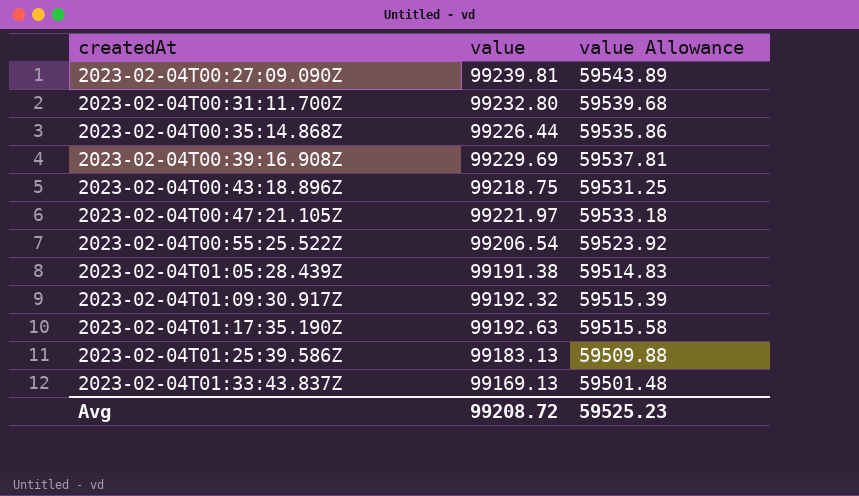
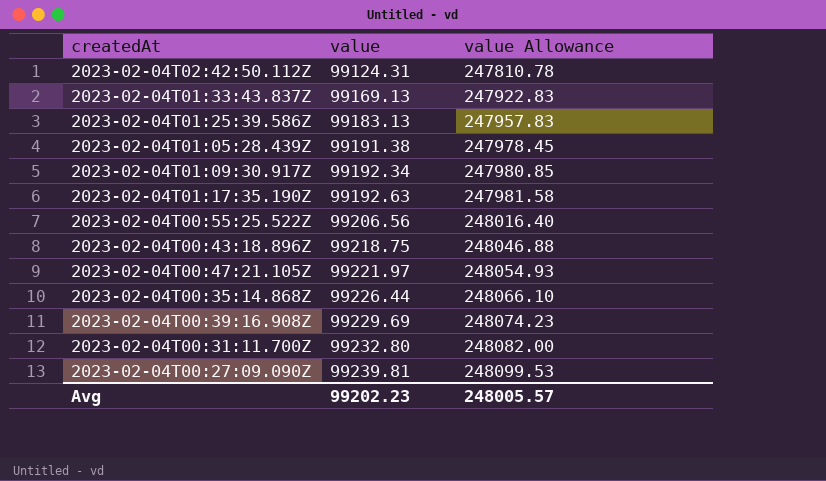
row order: createdAt ascending -> value ascending
column value Allowance | formula: [value] * 0.6 -> [value] * 2.5
row 2023-02-04T02:42:50.112Z: none -> 99124.31 | 247810.78
2023-02-04T01:09:30.917Z | value: 99192.32 -> 99192.34
2023-02-04T00:55:25.522Z | value: 99206.54 -> 99206.56
Avg | value: 99208.72 -> 99202.23
Avg | value Allowance: 59525.23 -> 248005.57

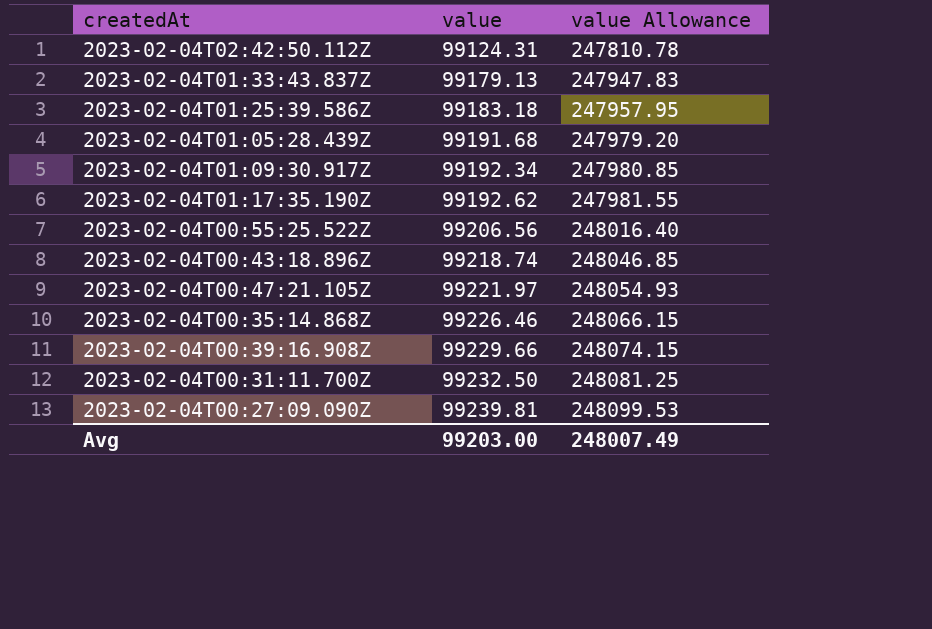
2023-02-04T01:33:43.837Z | value: 99169.13 -> 99179.13
2023-02-04T01:33:43.837Z | value Allowance: 247922.83 -> 247947.83
2023-02-04T01:25:39.586Z | value: 99183.13 -> 99183.18
2023-02-04T01:25:39.586Z | value Allowance: 247957.83 -> 247957.95
2023-02-04T01:05:28.439Z | value: 99191.38 -> 99191.68
2023-02-04T01:05:28.439Z | value Allowance: 247978.45 -> 247979.20
2023-02-04T01:17:35.190Z | value: 99192.63 -> 99192.62
2023-02-04T01:17:35.190Z | value Allowance: 247981.58 -> 247981.55
2023-02-04T00:43:18.896Z | value: 99218.75 -> 99218.74
2023-02-04T00:43:18.896Z | value Allowance: 248046.88 -> 248046.85
2023-02-04T00:35:14.868Z | value: 99226.44 -> 99226.46
2023-02-04T00:35:14.868Z | value Allowance: 248066.10 -> 248066.15
2023-02-04T00:39:16.908Z | value: 99229.69 -> 99229.66
2023-02-04T00:39:16.908Z | value Allowance: 248074.23 -> 248074.15
2023-02-04T00:31:11.700Z | value: 99232.80 -> 99232.50
2023-02-04T00:31:11.700Z | value Allowance: 248082.00 -> 248081.25
Avg | value: 99202.23 -> 99203.00
Avg | value Allowance: 248005.57 -> 248007.49

